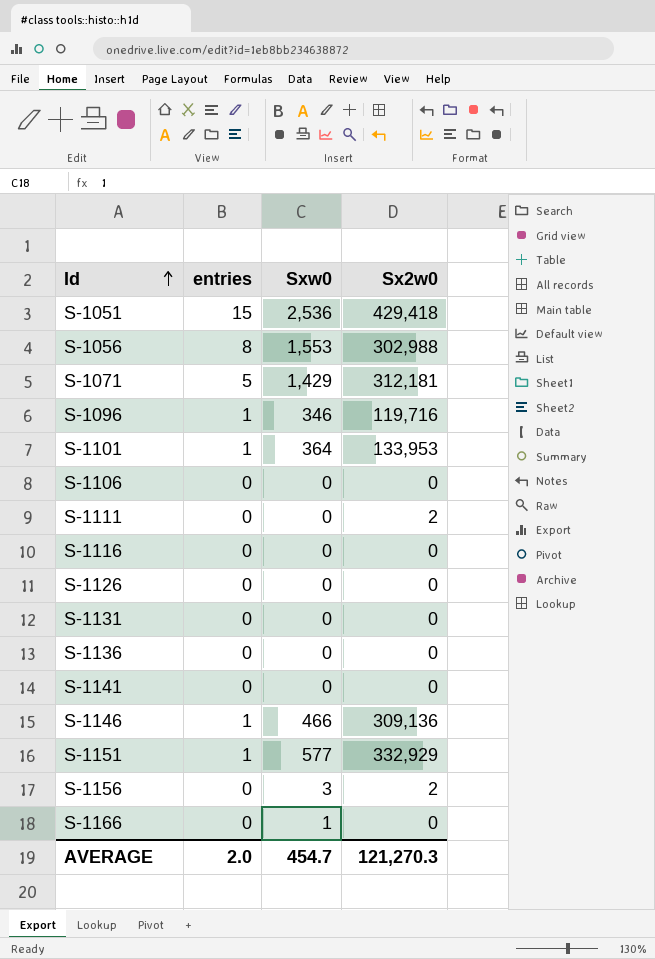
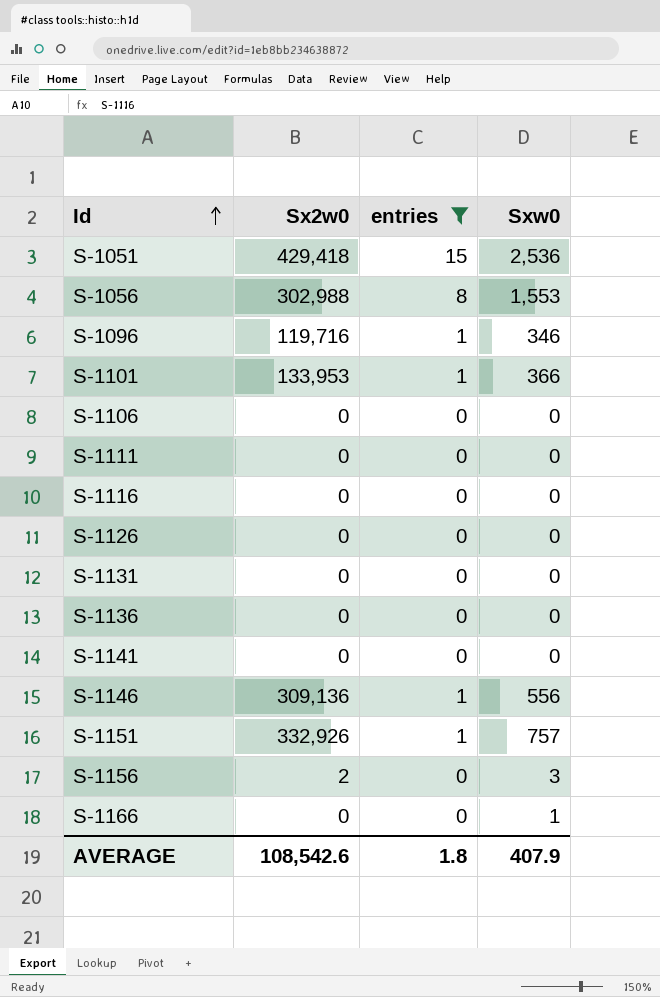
filter: none -> entries != 5
column Sx2w0 | position: 4 -> 2
S-1101 | Sxw0: 364 -> 366
S-1111 | Sx2w0: 2 -> 0
S-1146 | Sxw0: 466 -> 556
S-1151 | Sx2w0: 332,929 -> 332,926
S-1151 | Sxw0: 577 -> 757
AVERAGE | Sx2w0: 121,270.3 -> 108,542.6
AVERAGE | entries: 2.0 -> 1.8
AVERAGE | Sxw0: 454.7 -> 407.9

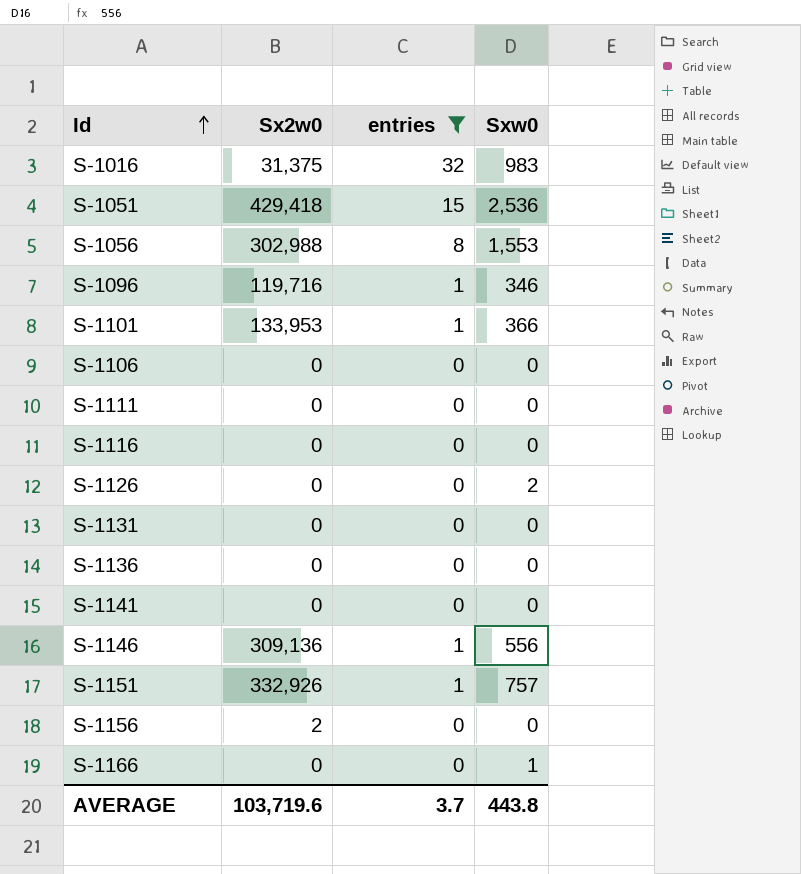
row S-1016: none -> 31,375 | 32 | 983
S-1126 | Sxw0: 0 -> 2
S-1156 | Sxw0: 3 -> 0
AVERAGE | Sx2w0: 108,542.6 -> 103,719.6
AVERAGE | entries: 1.8 -> 3.7
AVERAGE | Sxw0: 407.9 -> 443.8

